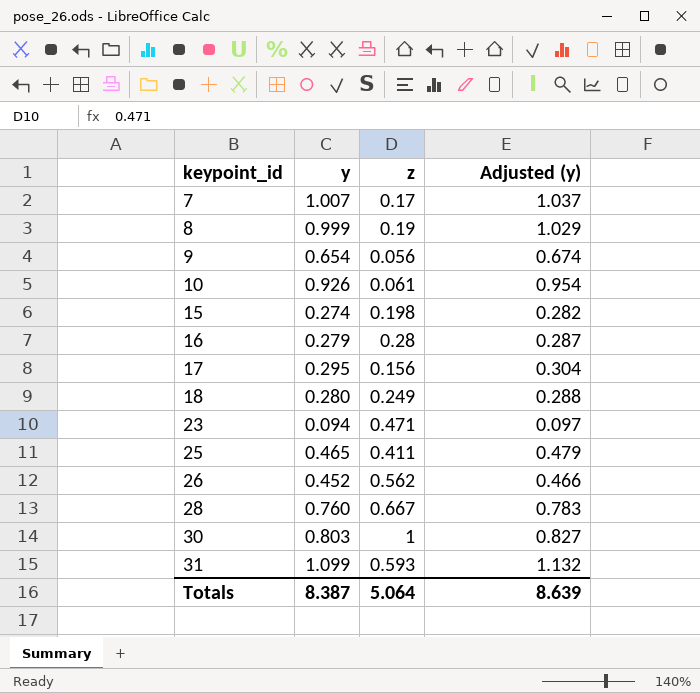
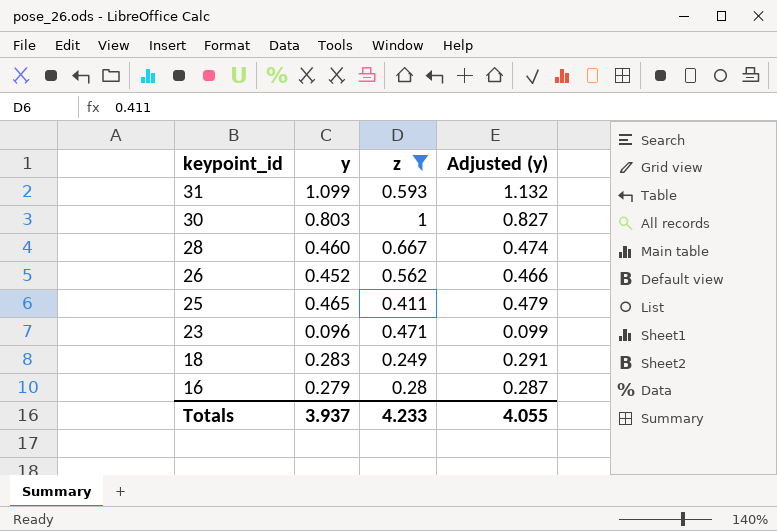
filter: none -> z >= 0.249
row order: keypoint_id ascending -> keypoint_id descending
28 | y: 0.760 -> 0.460
28 | Adjusted (y): 0.783 -> 0.474
23 | y: 0.094 -> 0.096
23 | Adjusted (y): 0.097 -> 0.099
18 | y: 0.280 -> 0.283
18 | Adjusted (y): 0.288 -> 0.291
Totals | y: 8.387 -> 3.937
Totals | z: 5.064 -> 4.233
Totals | Adjusted (y): 8.639 -> 4.055

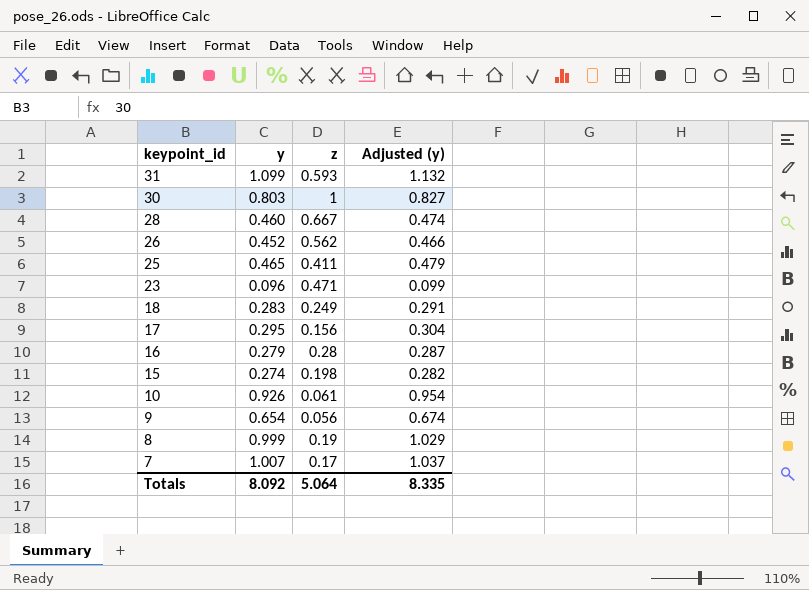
filter: z >= 0.249 -> none
Totals | y: 3.937 -> 8.092
Totals | z: 4.233 -> 5.064
Totals | Adjusted (y): 4.055 -> 8.335

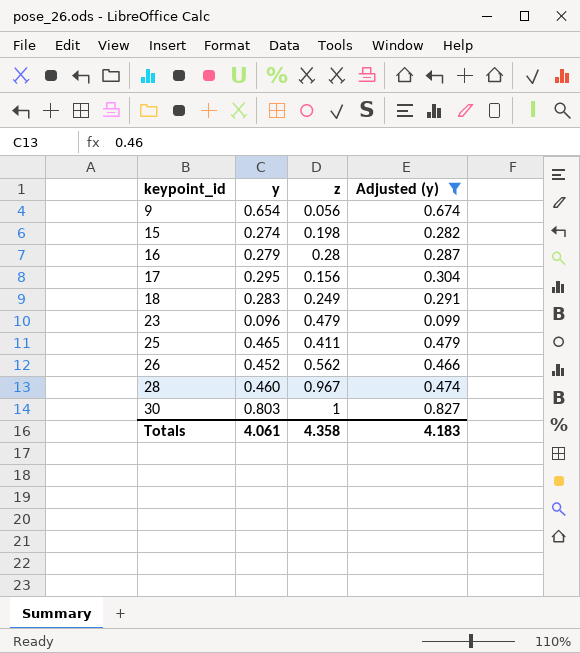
filter: none -> Adjusted (y) <= 0.827
row order: keypoint_id descending -> keypoint_id ascending
23 | z: 0.471 -> 0.479
28 | z: 0.667 -> 0.967
Totals | y: 8.092 -> 4.061
Totals | z: 5.064 -> 4.358
Totals | Adjusted (y): 8.335 -> 4.183

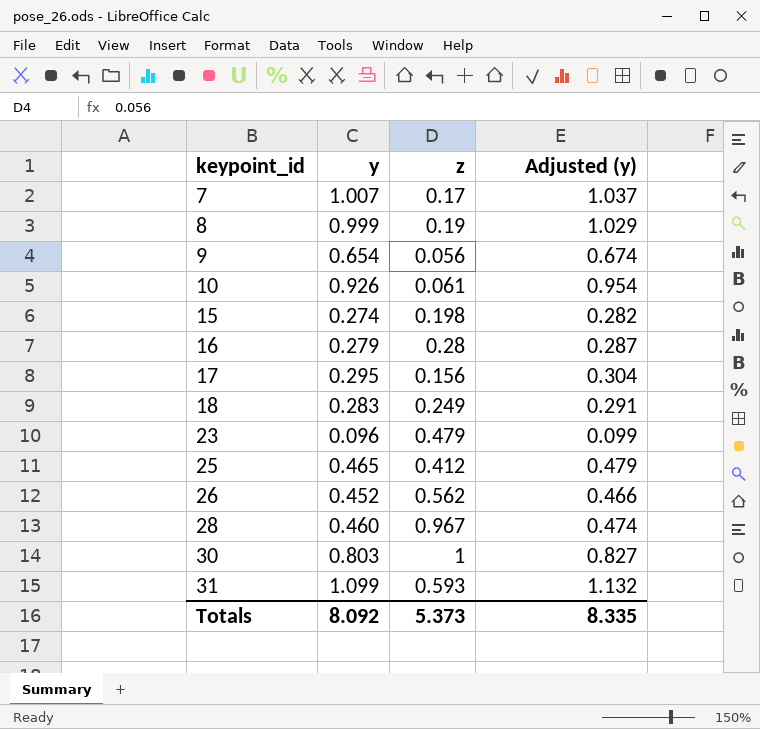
filter: Adjusted (y) <= 0.827 -> none
25 | z: 0.411 -> 0.412
Totals | y: 4.061 -> 8.092
Totals | z: 4.358 -> 5.373
Totals | Adjusted (y): 4.183 -> 8.335

